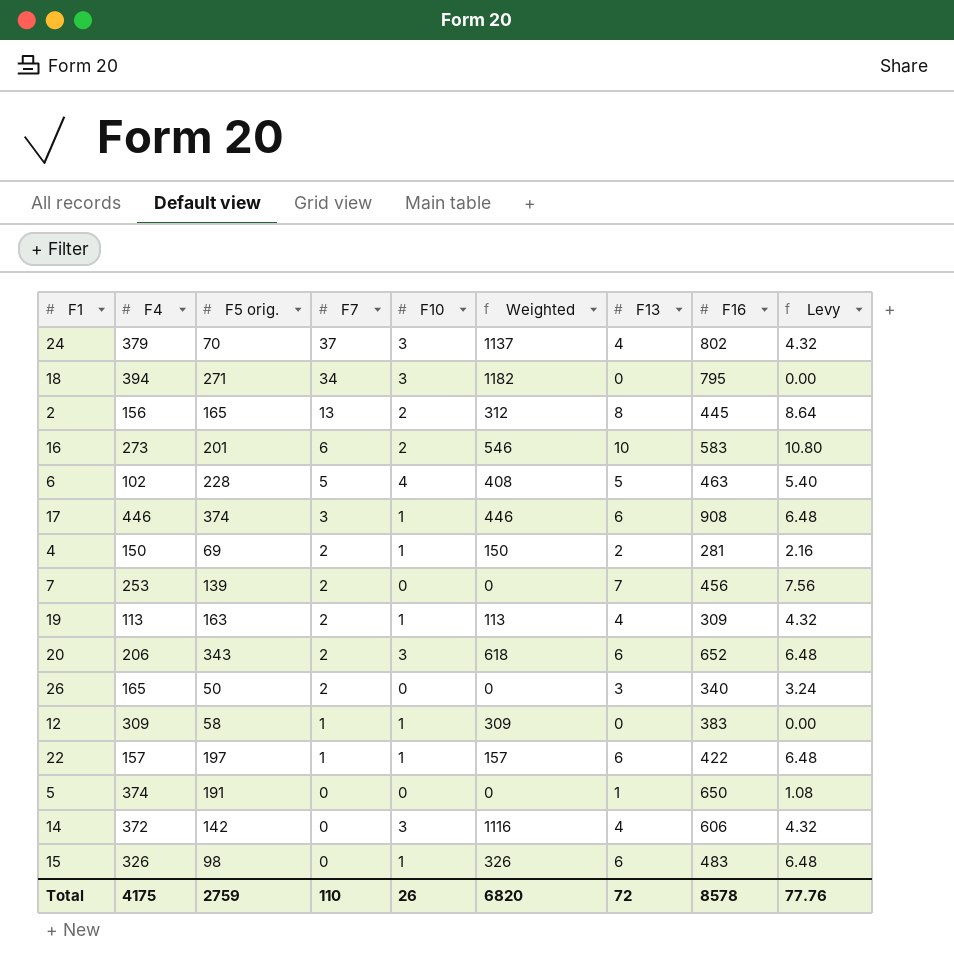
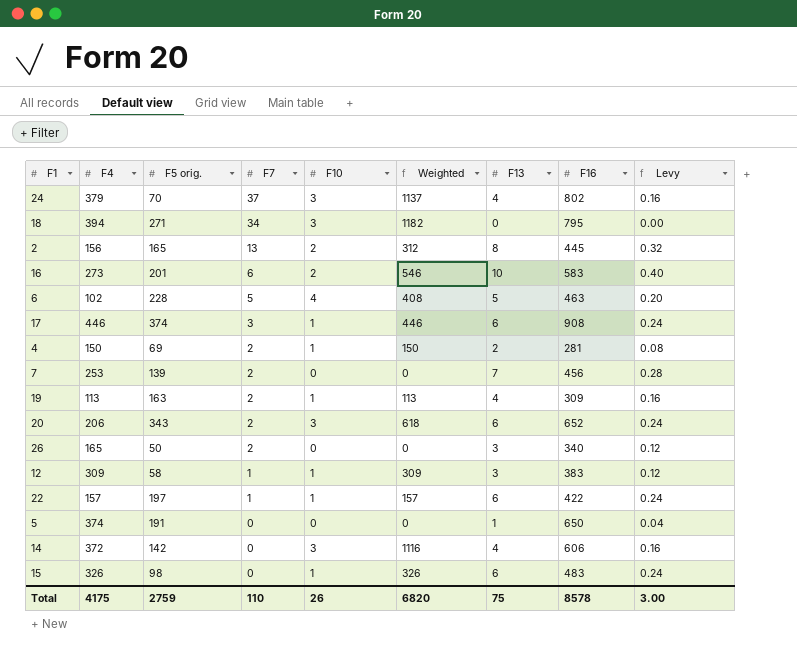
column Levy | formula: [F13] * 1.08 -> [F13] * 0.04
12 | F13: 0 -> 3
Total | F13: 72 -> 75
Total | Levy: 77.76 -> 3.00

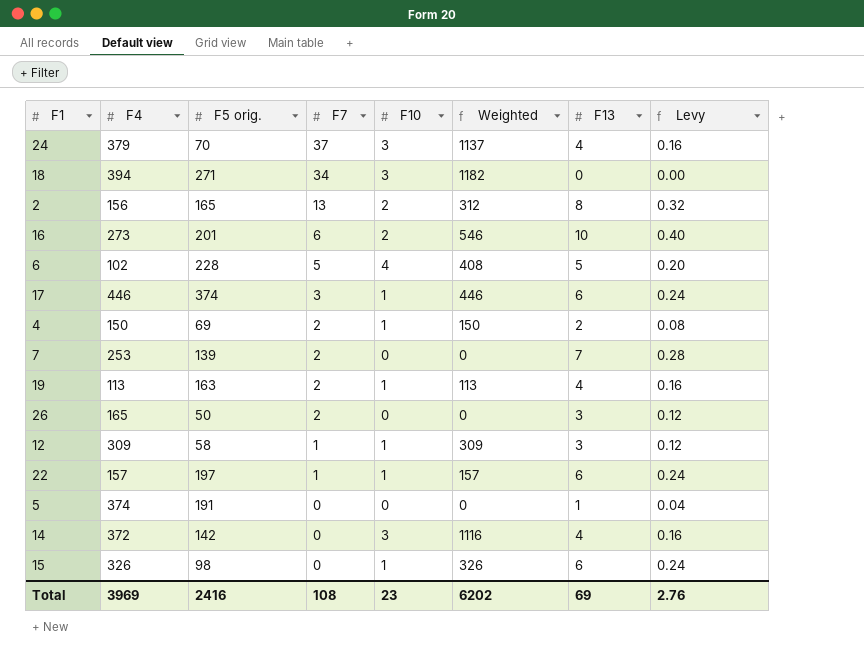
column F16 | position: 8 -> none
row 20: 206 | 343 | 2 | 3 | 618 | 6 | 652 | 0.24 -> none
Total | F4: 4175 -> 3969
Total | F5 orig.: 2759 -> 2416
Total | F7: 110 -> 108
Total | F10: 26 -> 23
Total | Weighted: 6820 -> 6202
Total | F13: 75 -> 69
Total | Levy: 3.00 -> 2.76

